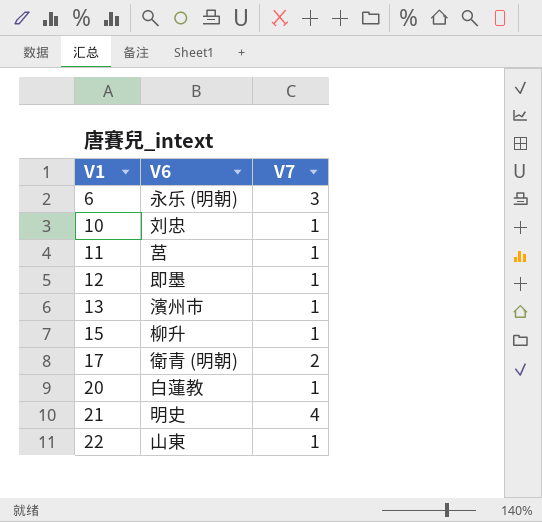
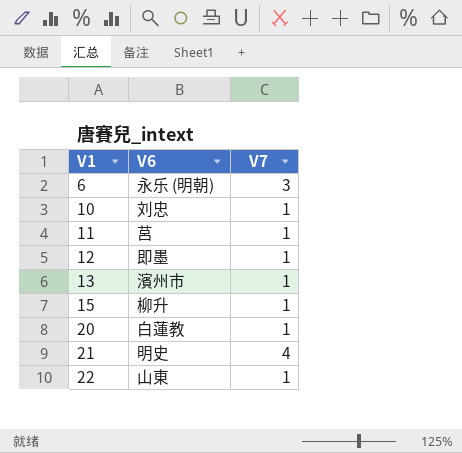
row 17: 衛青 (明朝) | 2 -> none

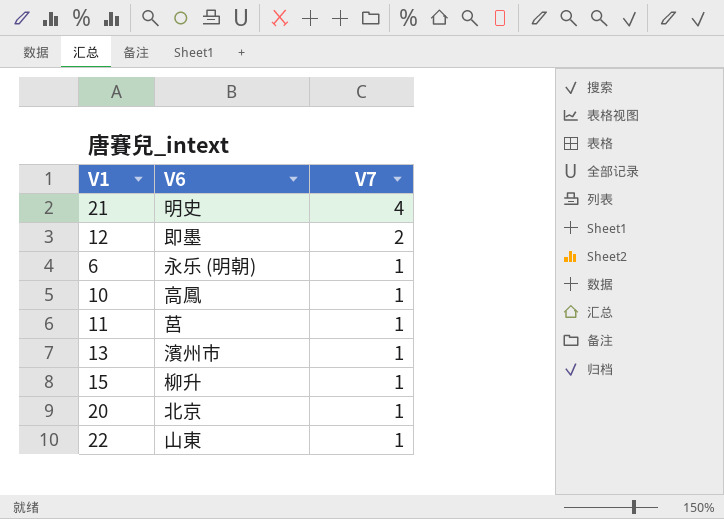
row order: V1 ascending -> V7 descending
12 | V7: 1 -> 2
6 | V7: 3 -> 1
10 | V6: 刘忠 -> 高鳳
20 | V6: 白蓮教 -> 北京

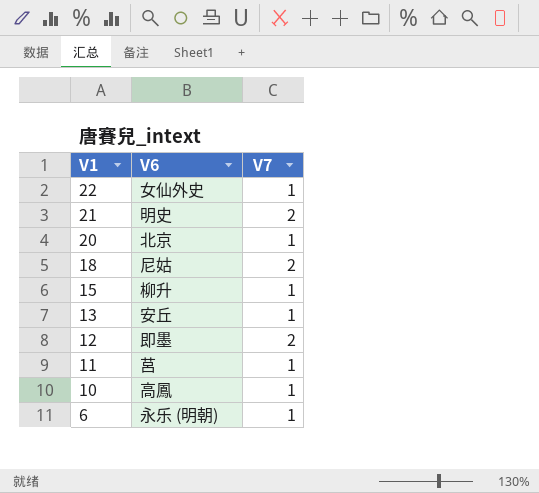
row order: V7 descending -> V1 descending
22 | V6: 山東 -> 女仙外史
21 | V7: 4 -> 2
row 18: none -> 尼姑 | 2
13 | V6: 濱州市 -> 安丘

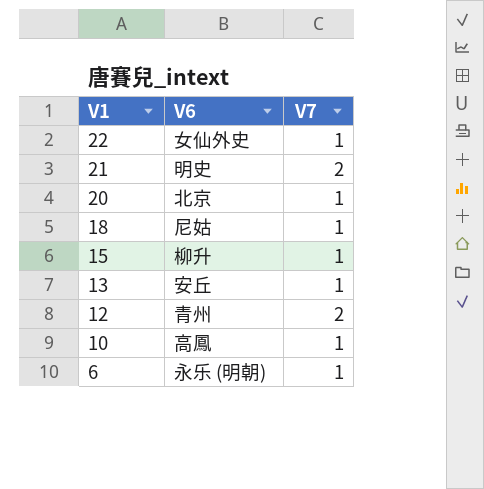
row 11: 莒 | 1 -> none
18 | V7: 2 -> 1
12 | V6: 即墨 -> 青州

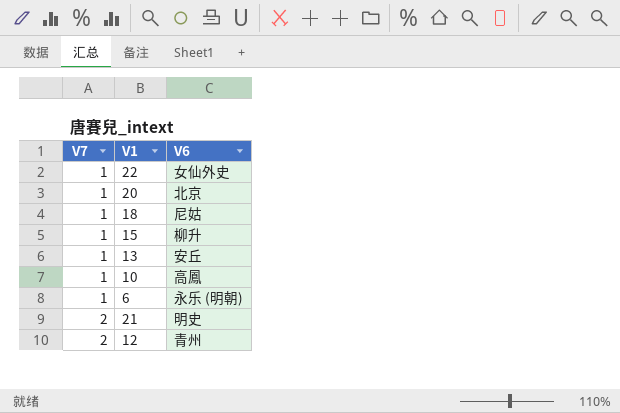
row order: V1 descending -> V7 ascending
column V7 | position: 3 -> 1

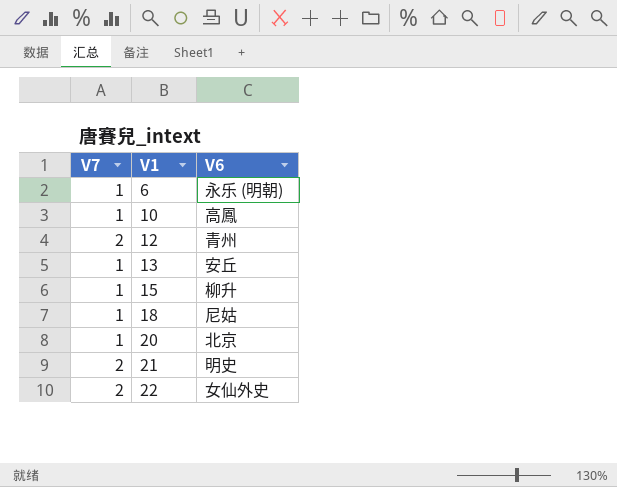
row order: V7 ascending -> V1 ascending
22 | V7: 1 -> 2

